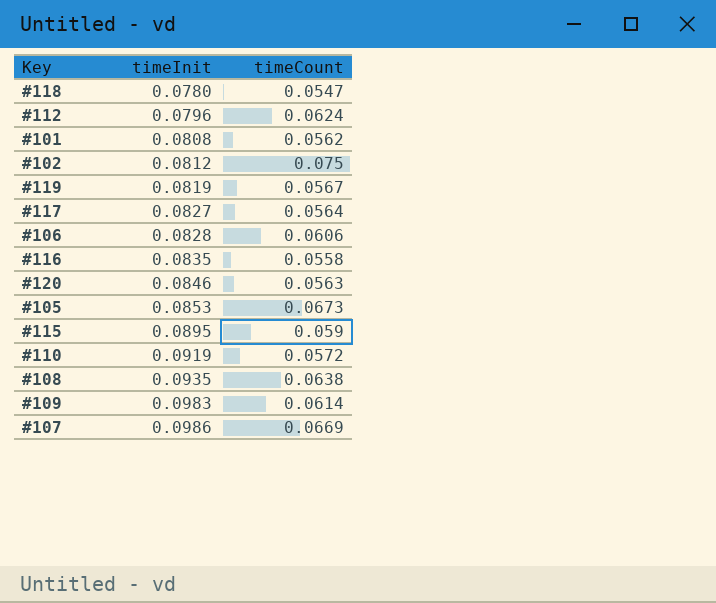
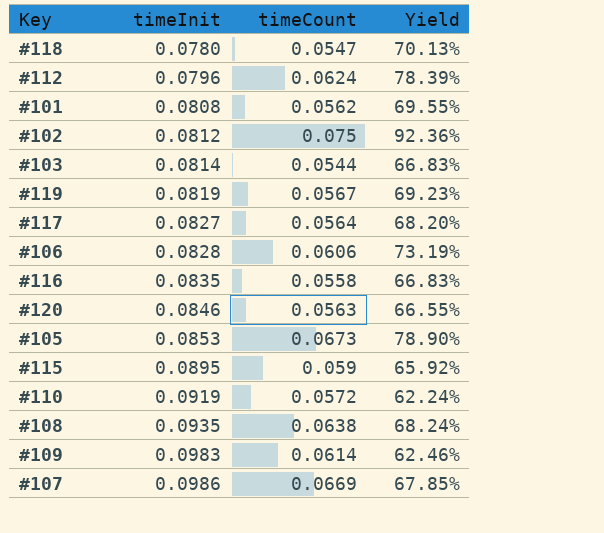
column Yield | formula: none -> [timeCount] / [timeInit]
row #103: none -> 0.0814 | 0.0544 | 66.83%

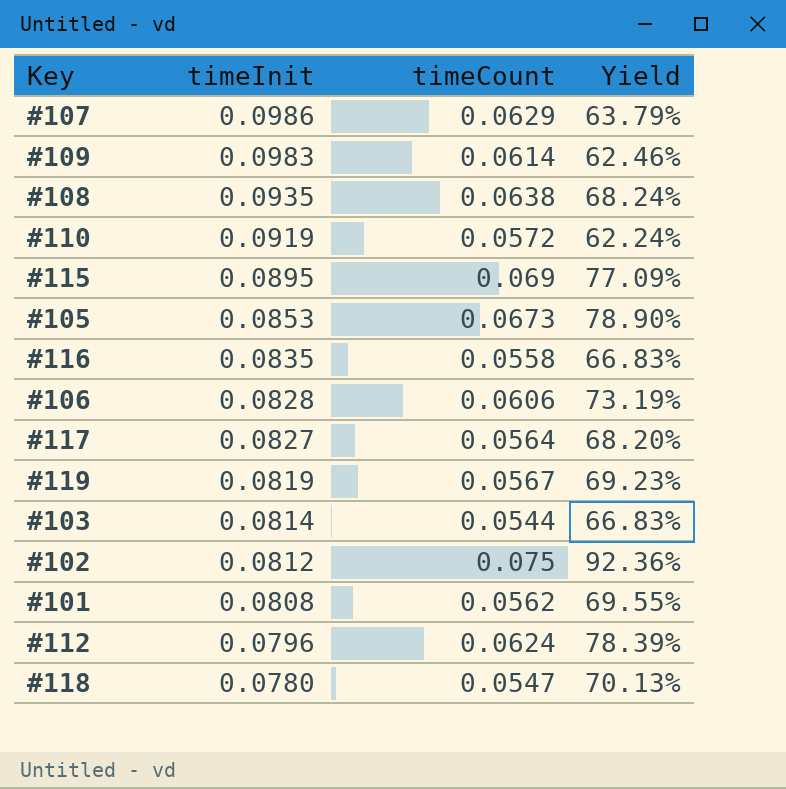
row order: timeInit ascending -> timeInit descending
row #120: 0.0846 | 0.0563 | 66.55% -> none
#107 | timeCount: 0.0669 -> 0.0629
#107 | Yield: 67.85% -> 63.79%
#115 | timeCount: 0.059 -> 0.069
#115 | Yield: 65.92% -> 77.09%

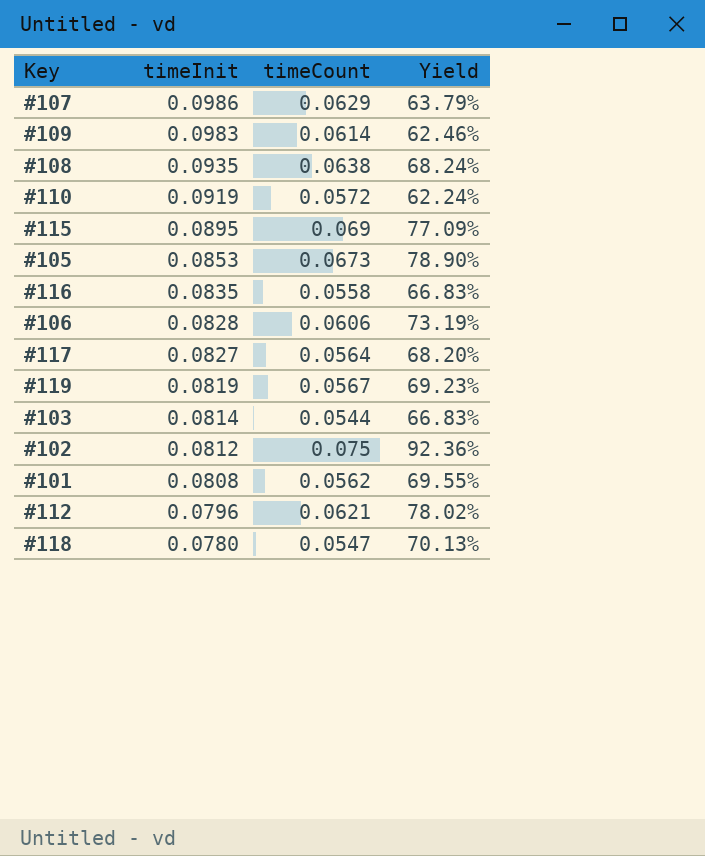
#112 | timeCount: 0.0624 -> 0.0621
#112 | Yield: 78.39% -> 78.02%

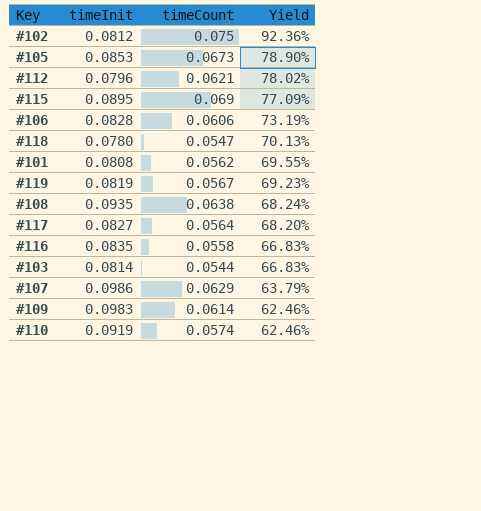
row order: timeInit descending -> Yield descending
#110 | timeCount: 0.0572 -> 0.0574
#110 | Yield: 62.24% -> 62.46%

